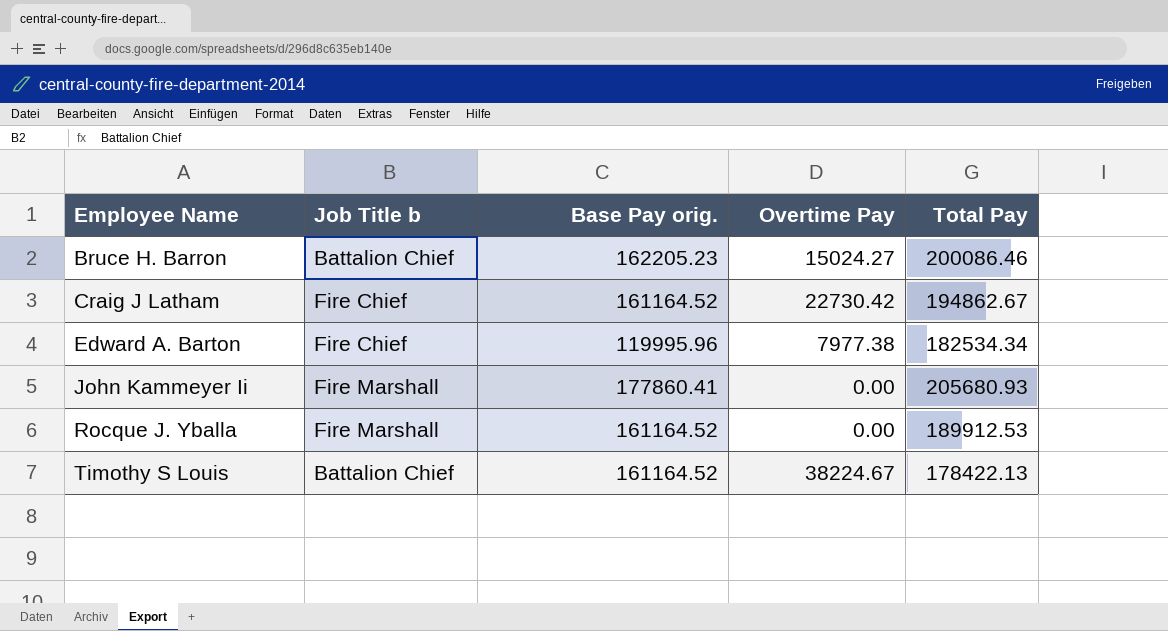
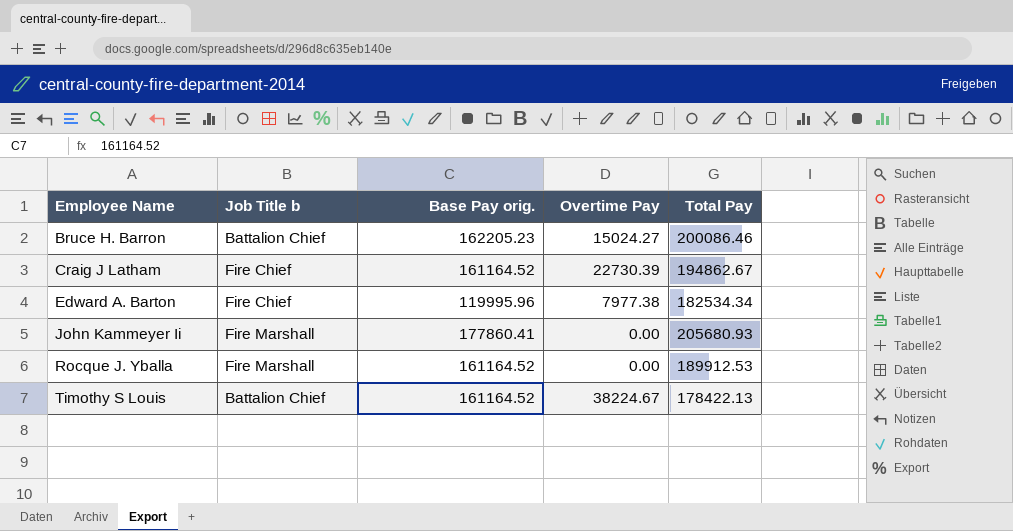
Craig J Latham | Overtime Pay: 22730.42 -> 22730.39

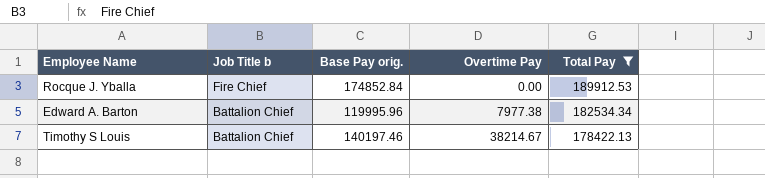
filter: none -> Total Pay <= 189912.53
row order: Employee Name ascending -> Job Title b descending
Rocque J. Yballa | Job Title b: Fire Marshall -> Fire Chief
Rocque J. Yballa | Base Pay orig.: 161164.52 -> 174852.84
Edward A. Barton | Job Title b: Fire Chief -> Battalion Chief
Timothy S Louis | Base Pay orig.: 161164.52 -> 140197.46
Timothy S Louis | Overtime Pay: 38224.67 -> 38214.67

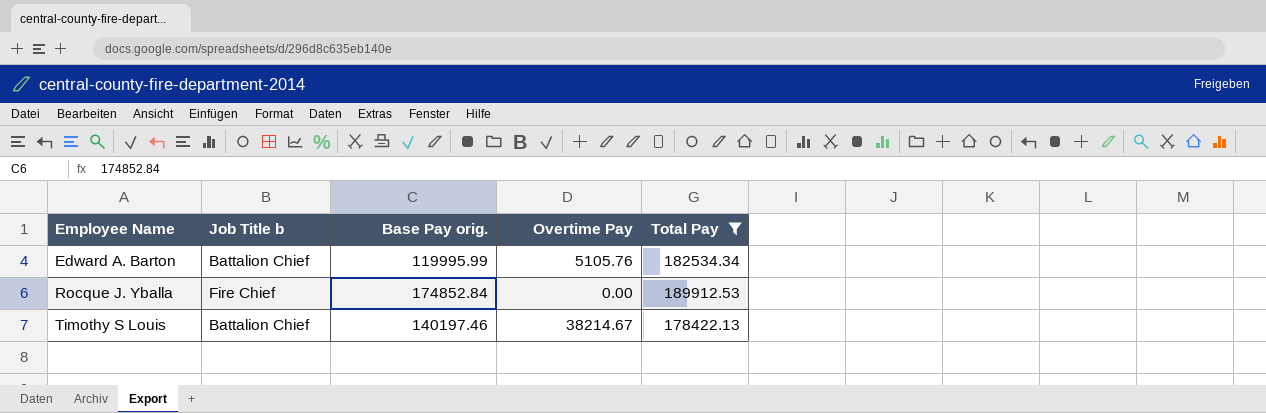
row order: Job Title b descending -> Employee Name ascending
Edward A. Barton | Base Pay orig.: 119995.96 -> 119995.99
Edward A. Barton | Overtime Pay: 7977.38 -> 5105.76

